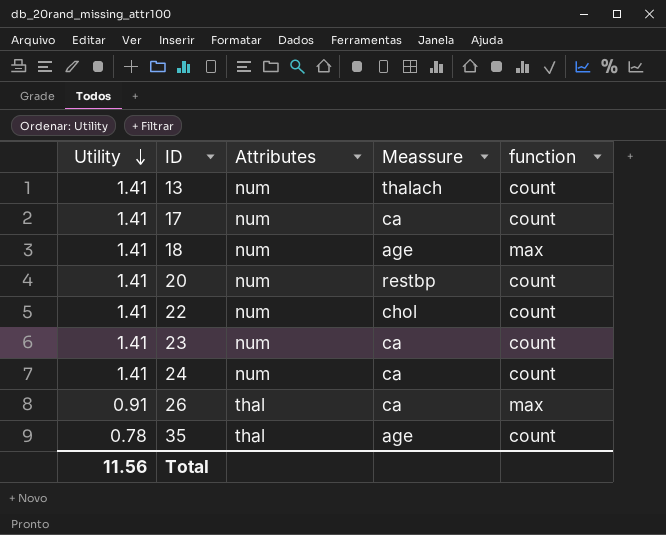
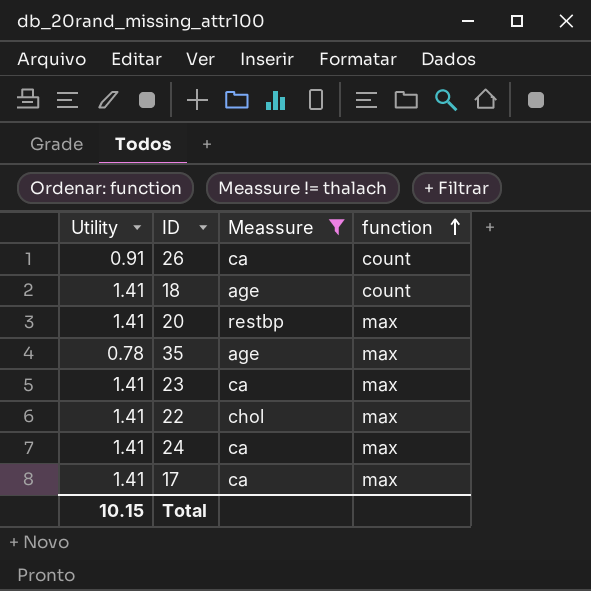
filter: none -> Meassure != thalach
row order: Utility descending -> function ascending
column Attributes | position: 3 -> none
26 | function: max -> count
18 | function: max -> count
20 | function: count -> max
35 | function: count -> max
23 | function: count -> max
22 | function: count -> max
24 | function: count -> max
17 | function: count -> max
Total | Utility: 11.56 -> 10.15

